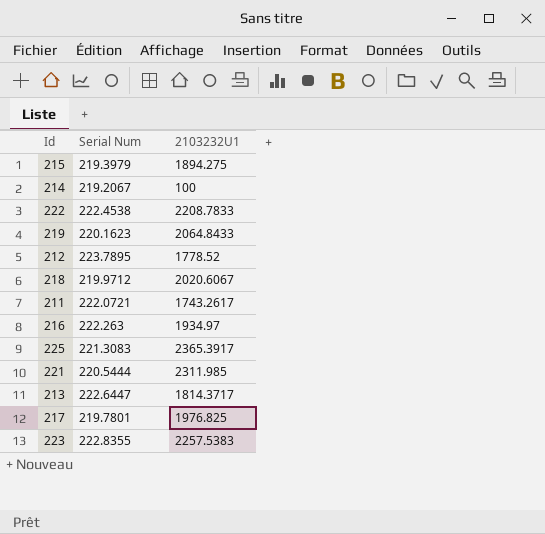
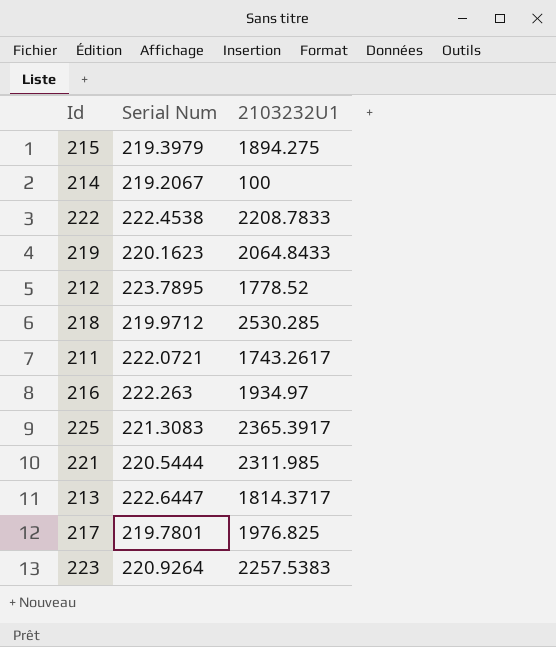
218 | 2103232U1: 2020.6067 -> 2530.285
223 | Serial Num: 222.8355 -> 220.9264

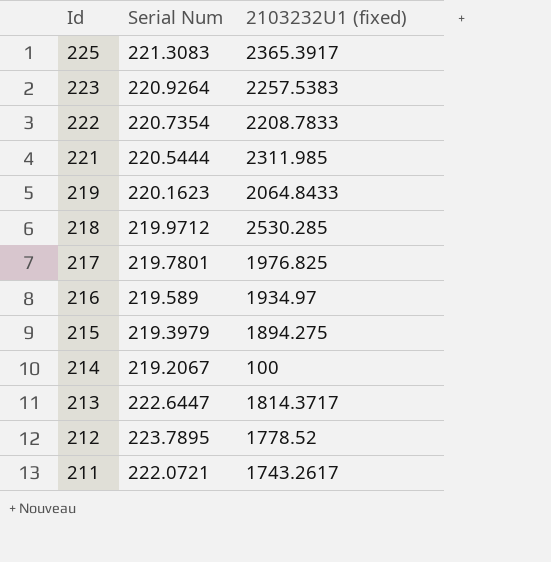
row order: none -> Id descending
column name: 2103232U1 -> 2103232U1 (fixed)
222 | Serial Num: 222.4538 -> 220.7354
216 | Serial Num: 222.263 -> 219.589

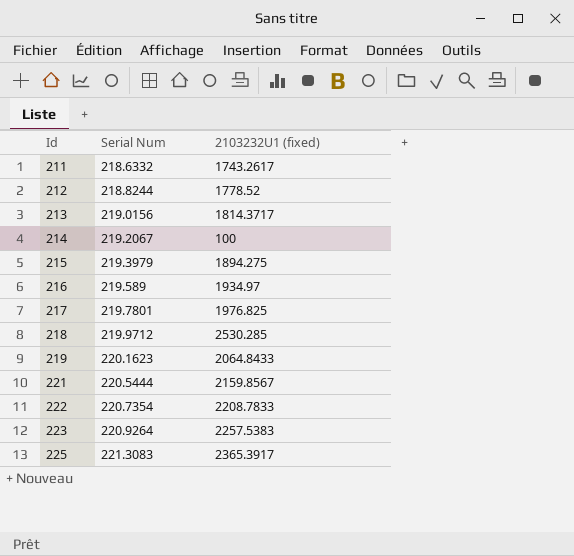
row order: Id descending -> Id ascending
211 | Serial Num: 222.0721 -> 218.6332
212 | Serial Num: 223.7895 -> 218.8244
213 | Serial Num: 222.6447 -> 219.0156
221 | 2103232U1 (fixed): 2311.985 -> 2159.8567

